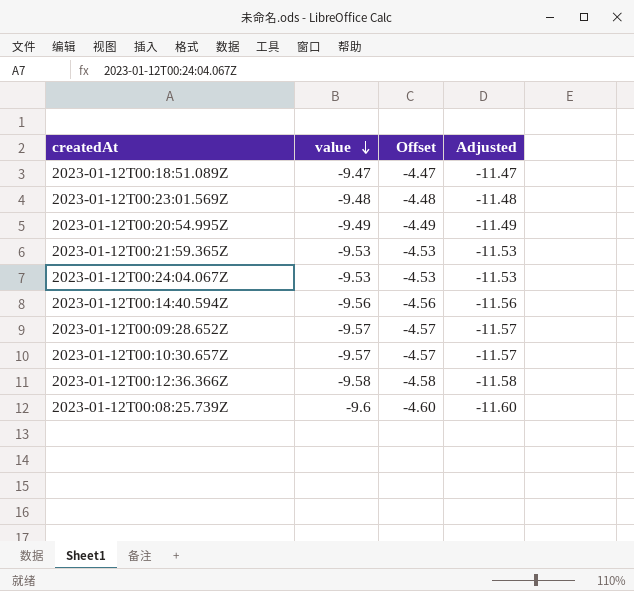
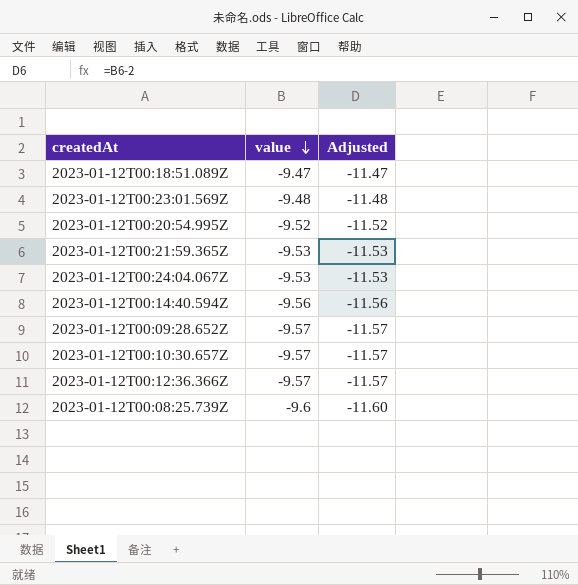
column Offset | formula: [value] + 5 -> none
2023-01-12T00:20:54.995Z | value: -9.49 -> -9.52
2023-01-12T00:20:54.995Z | Adjusted: -11.49 -> -11.52
2023-01-12T00:12:36.366Z | value: -9.58 -> -9.57
2023-01-12T00:12:36.366Z | Adjusted: -11.58 -> -11.57

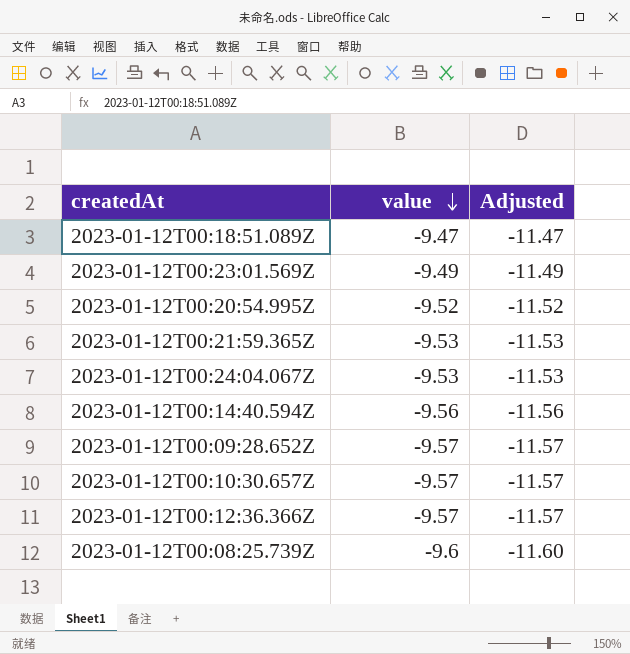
2023-01-12T00:23:01.569Z | value: -9.48 -> -9.49
2023-01-12T00:23:01.569Z | Adjusted: -11.48 -> -11.49

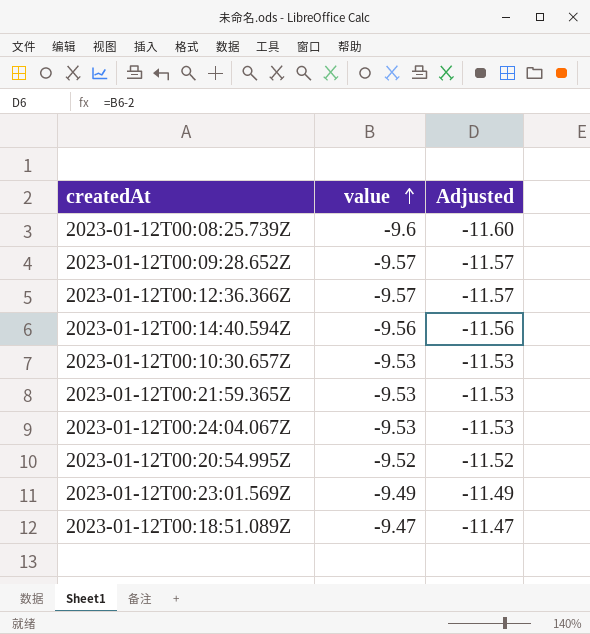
row order: value descending -> value ascending
2023-01-12T00:10:30.657Z | value: -9.57 -> -9.53
2023-01-12T00:10:30.657Z | Adjusted: -11.57 -> -11.53

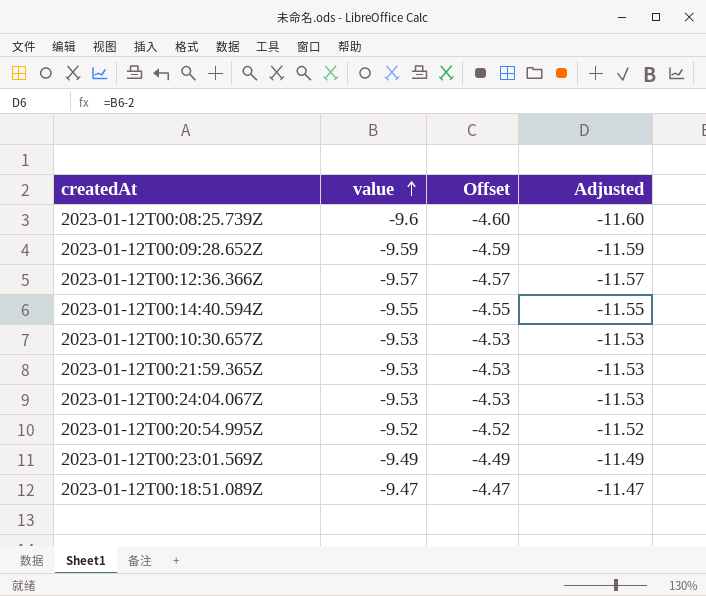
column Offset | formula: none -> [value] + 5
2023-01-12T00:09:28.652Z | value: -9.57 -> -9.59
2023-01-12T00:09:28.652Z | Adjusted: -11.57 -> -11.59
2023-01-12T00:14:40.594Z | value: -9.56 -> -9.55
2023-01-12T00:14:40.594Z | Adjusted: -11.56 -> -11.55

